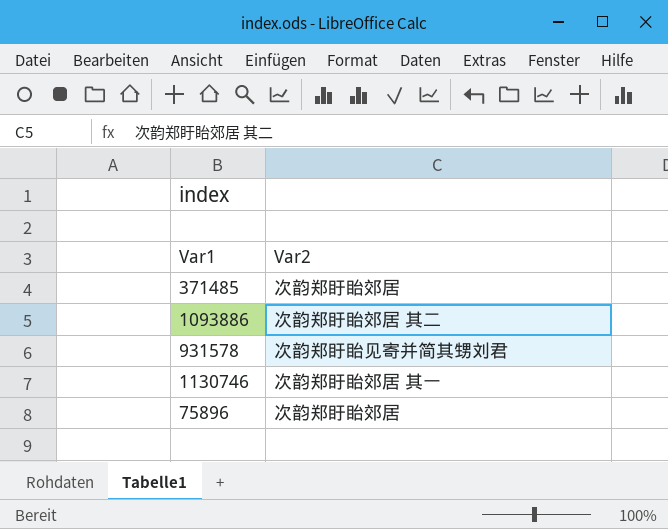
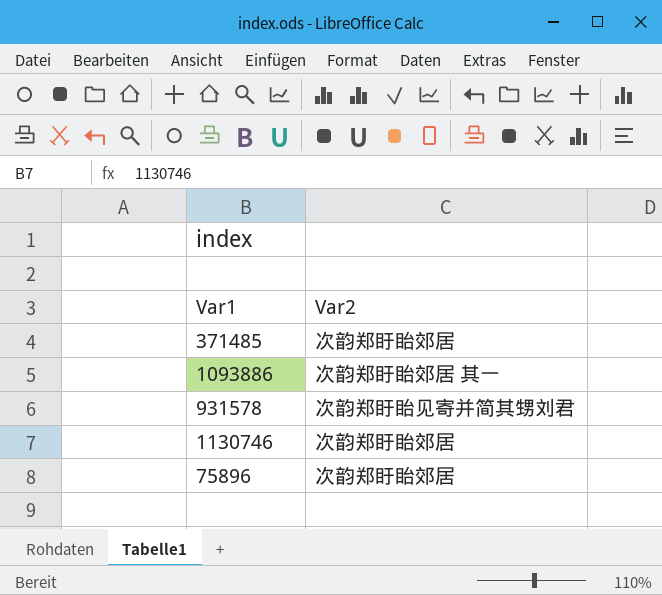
1093886 | Var2: 次韵郑盱眙郊居 其二 -> 次韵郑盱眙郊居 其一
1130746 | Var2: 次韵郑盱眙郊居 其一 -> 次韵郑盱眙郊居

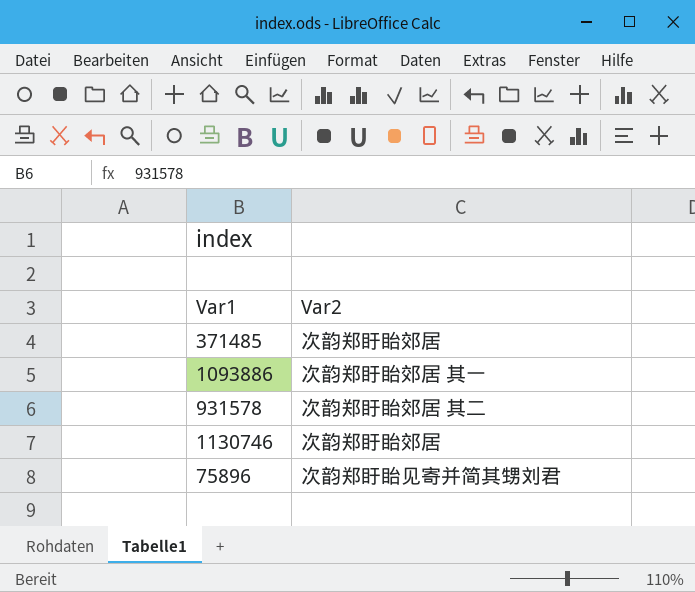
931578 | Var2: 次韵郑盱眙见寄并简其甥刘君 -> 次韵郑盱眙郊居 其二
75896 | Var2: 次韵郑盱眙郊居 -> 次韵郑盱眙见寄并简其甥刘君

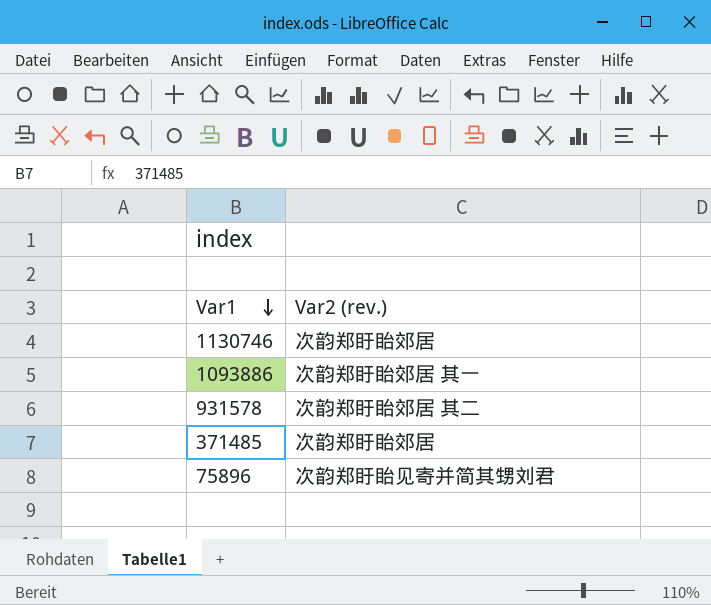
row order: none -> Var1 descending
column name: Var2 -> Var2 (rev.)

